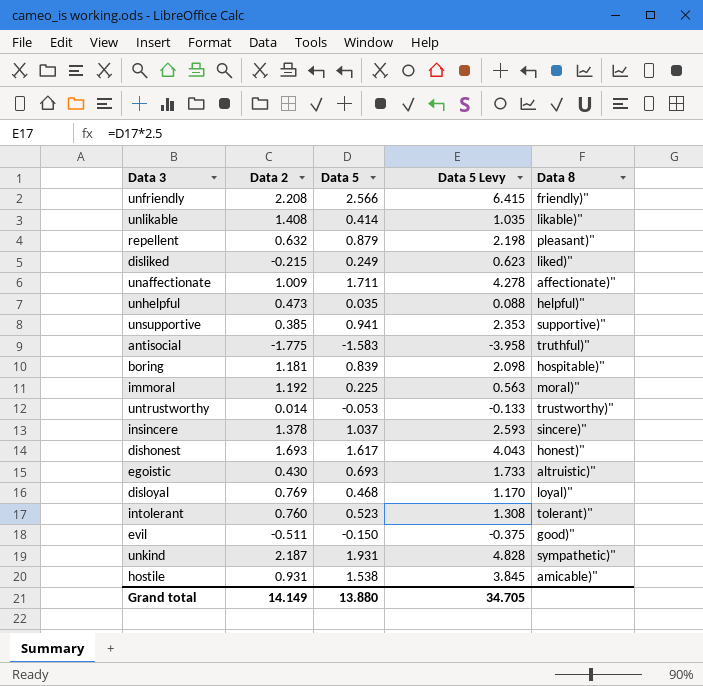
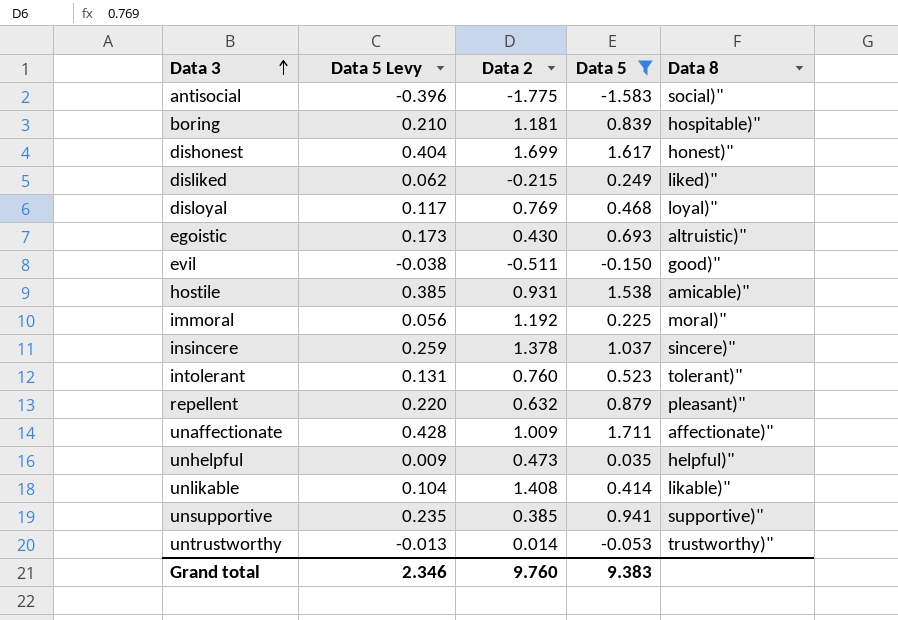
filter: none -> Data 5 <= 1.711
row order: none -> Data 3 ascending
column Data 5 Levy | formula: [Data 5] * 2.5 -> [Data 5] * 0.25
column Data 5 Levy | position: 4 -> 2
antisocial | Data 8: truthful)" -> social)"
dishonest | Data 2: 1.693 -> 1.699
Grand total | Data 5 Levy: 34.705 -> 2.346
Grand total | Data 2: 14.149 -> 9.760
Grand total | Data 5: 13.880 -> 9.383

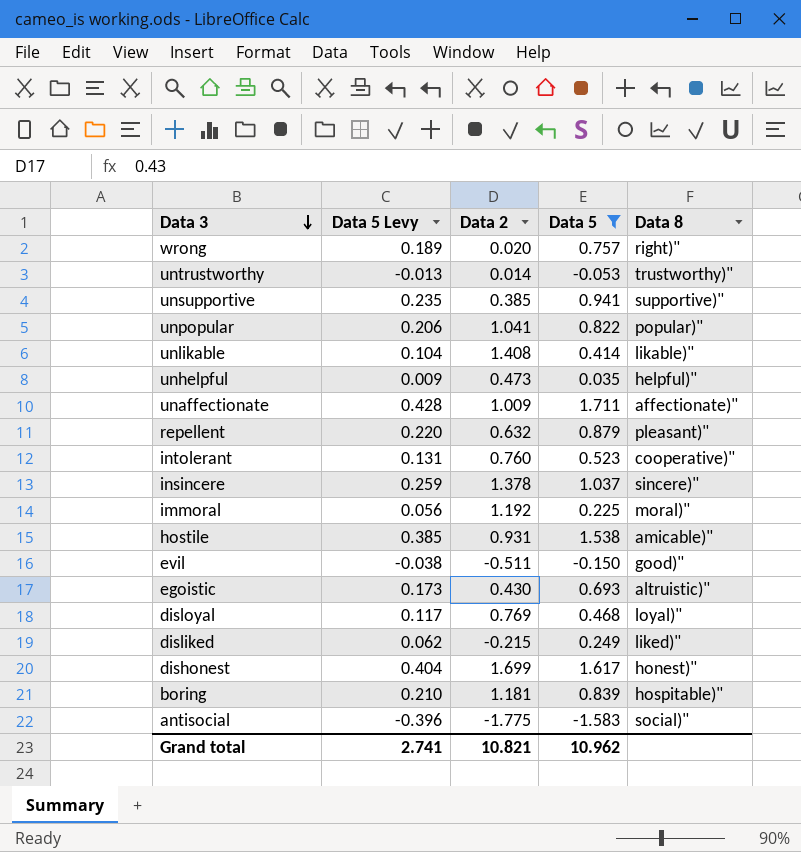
row order: Data 3 ascending -> Data 3 descending
row wrong: none -> 0.189 | 0.020 | 0.757 | right)"
row unpopular: none -> 0.206 | 1.041 | 0.822 | popular)"
intolerant | Data 8: tolerant)" -> cooperative)"
Grand total | Data 5 Levy: 2.346 -> 2.741
Grand total | Data 2: 9.760 -> 10.821
Grand total | Data 5: 9.383 -> 10.962

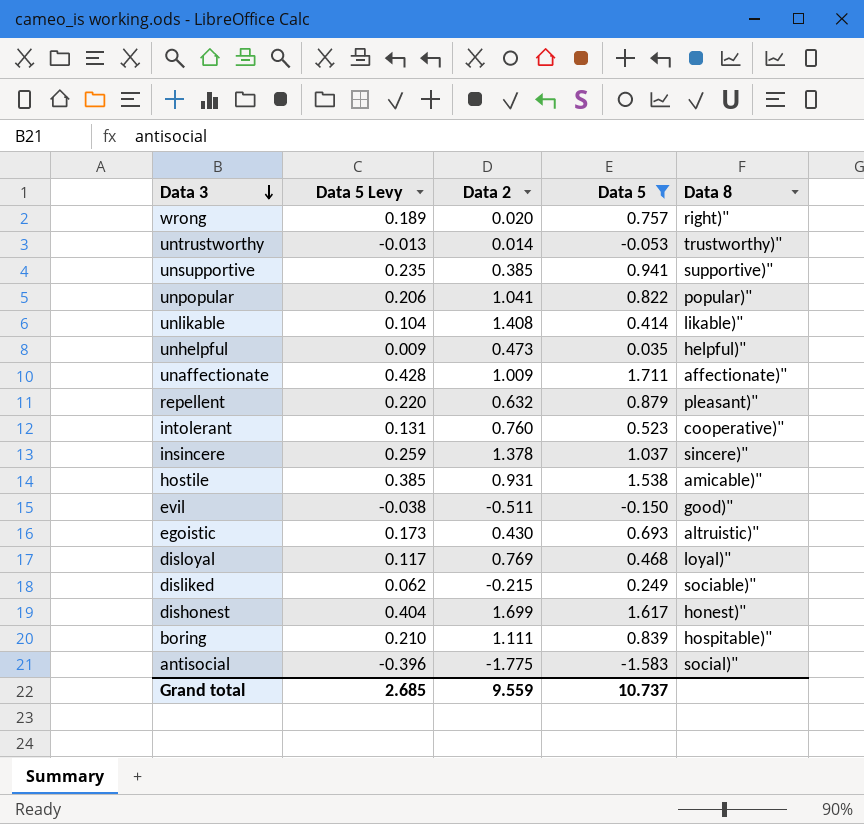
row immoral: 0.056 | 1.192 | 0.225 | moral)" -> none
disliked | Data 8: liked)" -> sociable)"
boring | Data 2: 1.181 -> 1.111
Grand total | Data 5 Levy: 2.741 -> 2.685
Grand total | Data 2: 10.821 -> 9.559
Grand total | Data 5: 10.962 -> 10.737

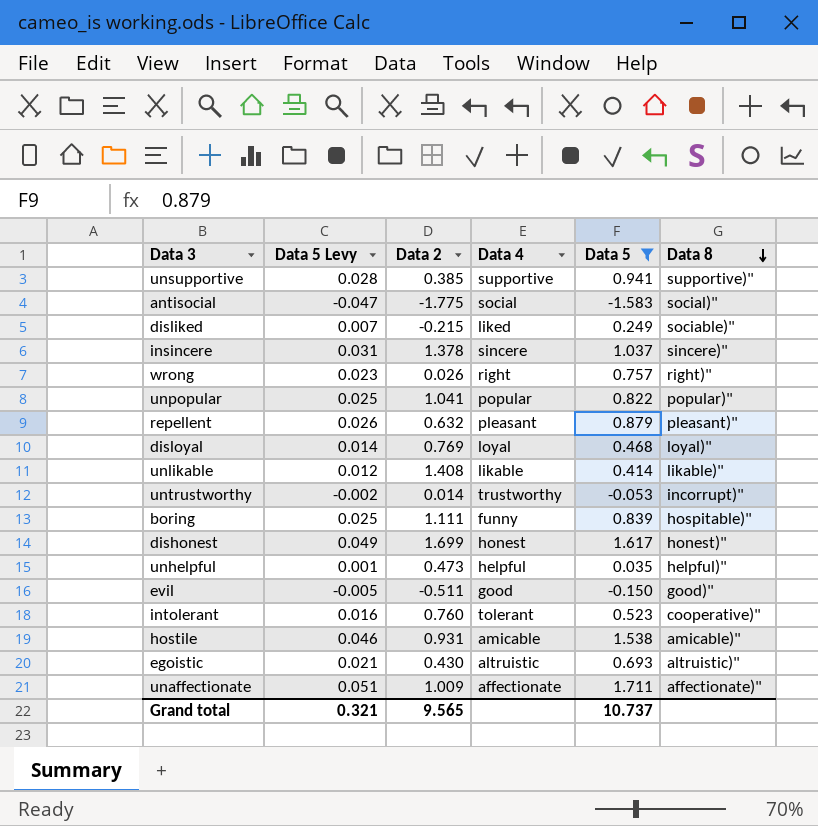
row order: Data 3 descending -> Data 8 descending
column Data 5 Levy | formula: [Data 5] * 0.25 -> [Data 5] * 0.03
column Data 4 | position: none -> 4
wrong | Data 2: 0.020 -> 0.026
untrustworthy | Data 8: trustworthy)" -> incorrupt)"
Grand total | Data 5 Levy: 2.685 -> 0.321
Grand total | Data 2: 9.559 -> 9.565

